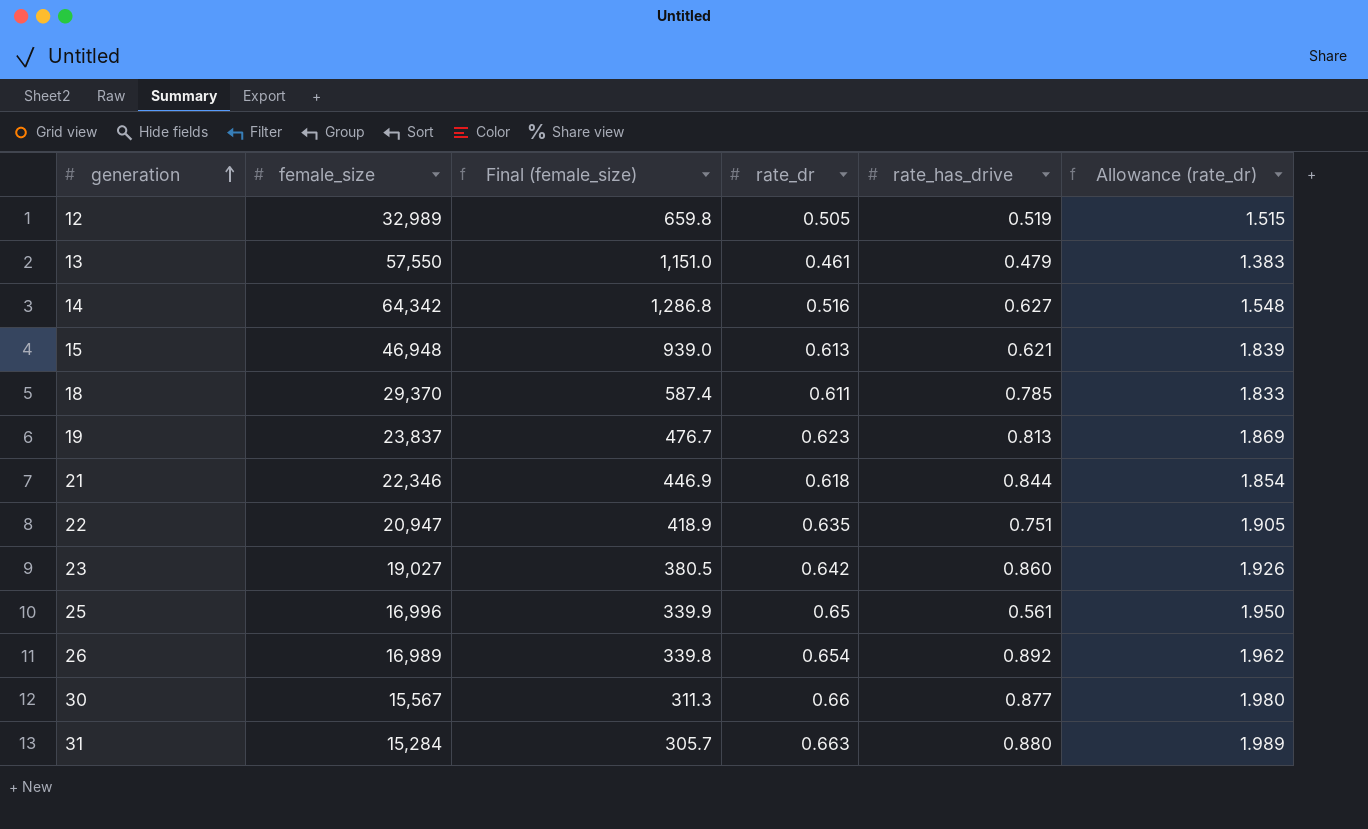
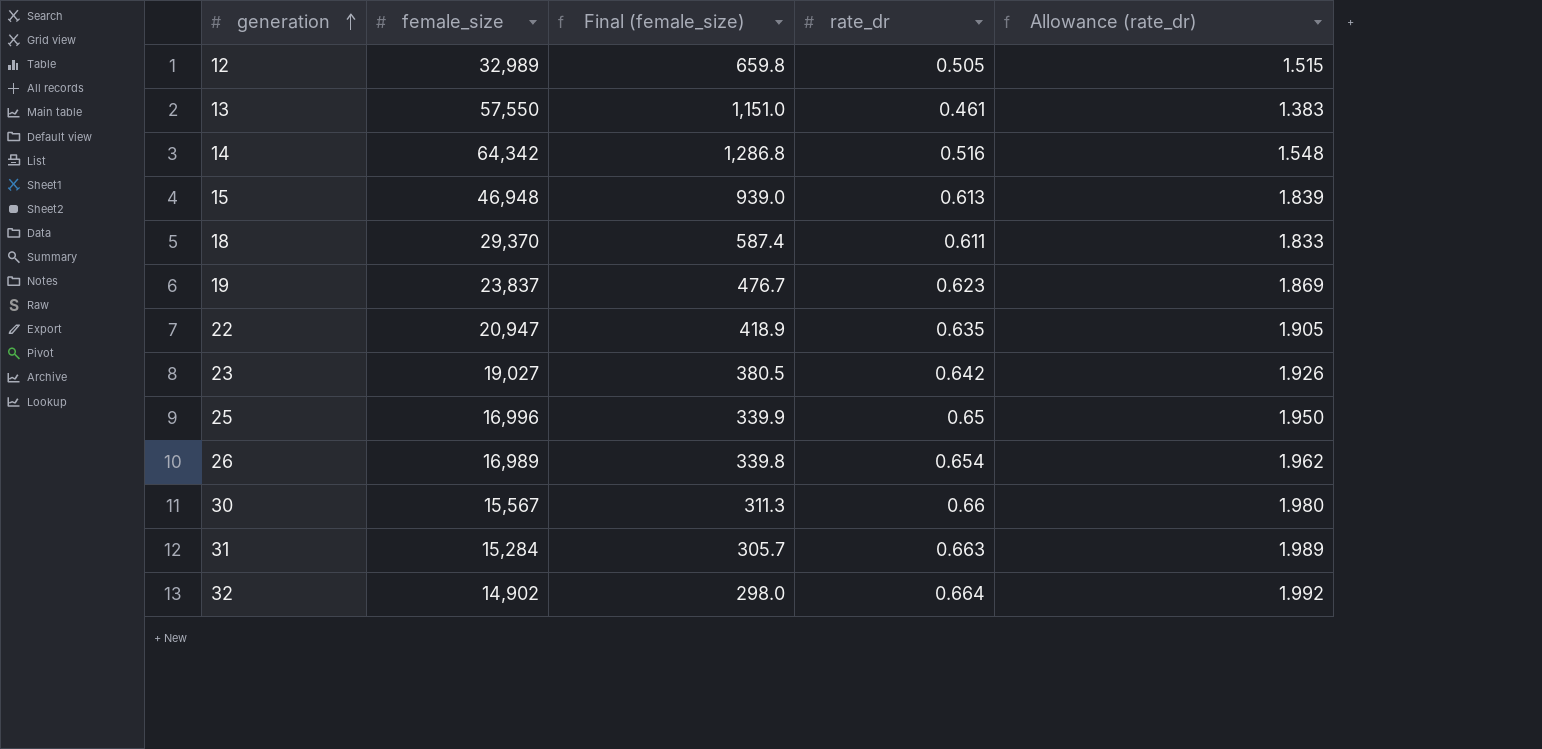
column rate_has_drive | position: 5 -> none
row 21: 22,346 | 446.9 | 0.618 | 0.844 | 1.854 -> none
row 32: none -> 14,902 | 298.0 | 0.664 | 1.992

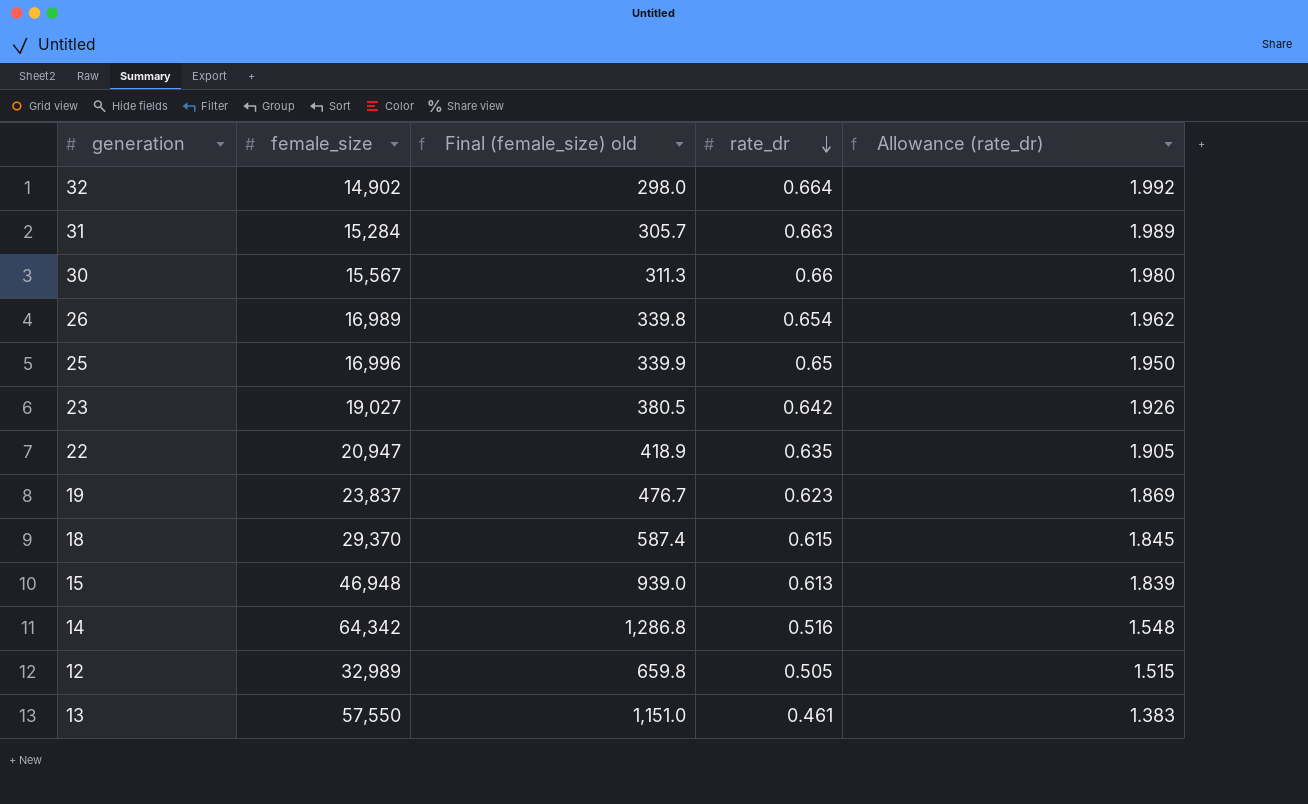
row order: generation ascending -> rate_dr descending
column name: Final (female_size) -> Final (female_size) old
18 | rate_dr: 0.611 -> 0.615
18 | Allowance (rate_dr): 1.833 -> 1.845

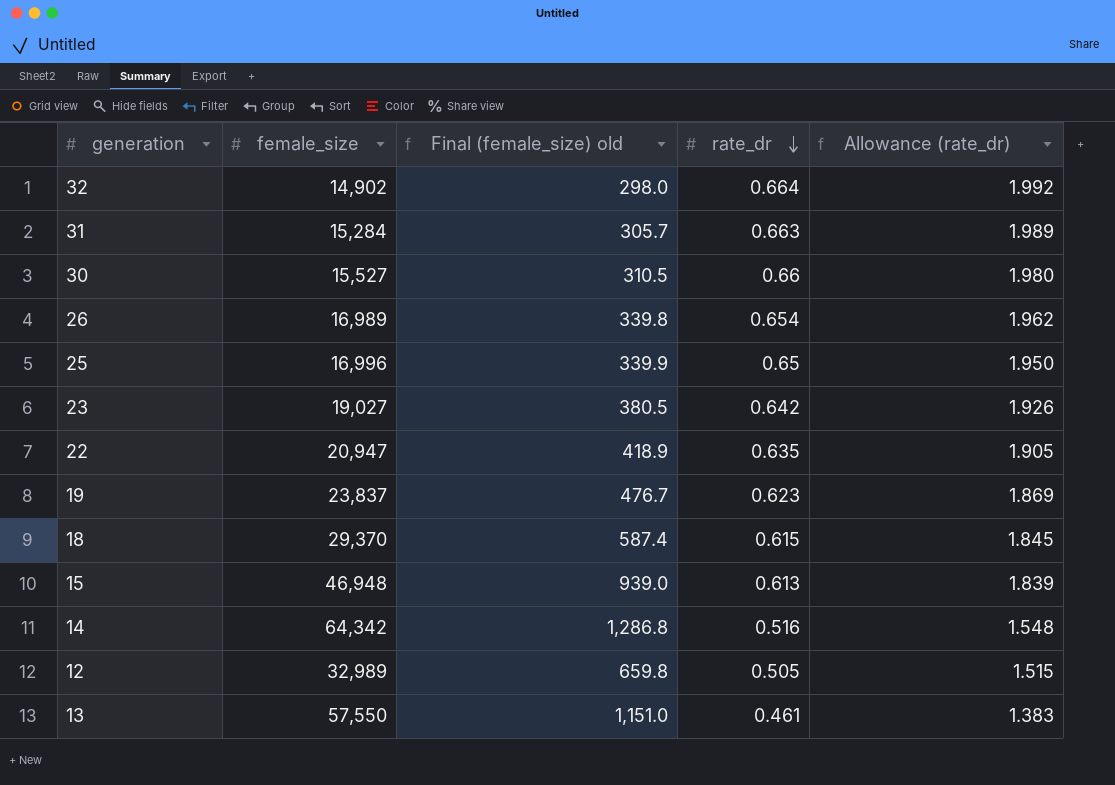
30 | female_size: 15,567 -> 15,527
30 | Final (female_size) old: 311.3 -> 310.5

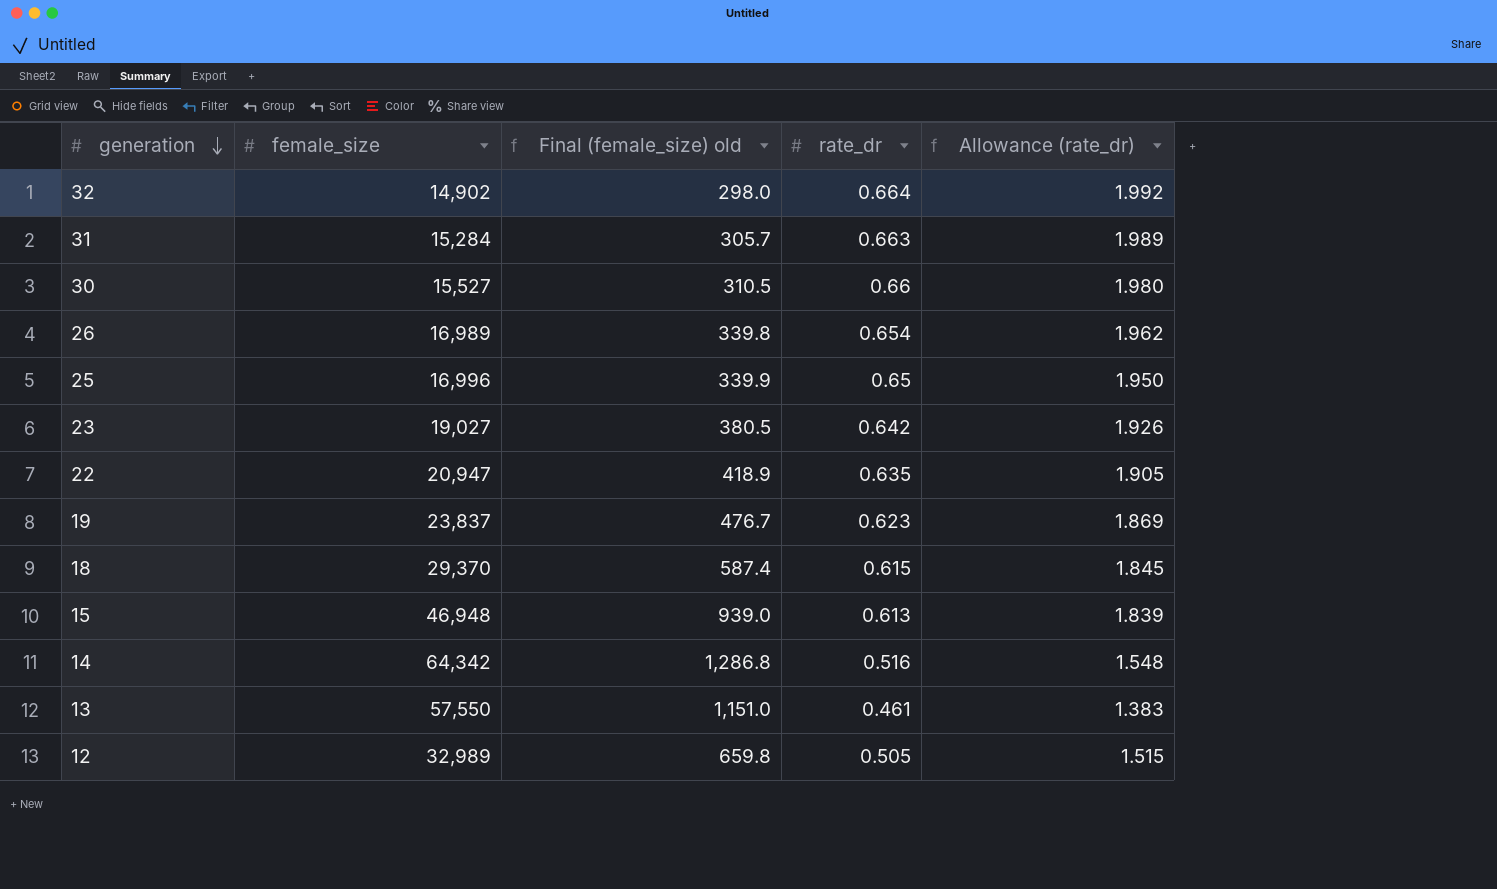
row order: rate_dr descending -> generation descending

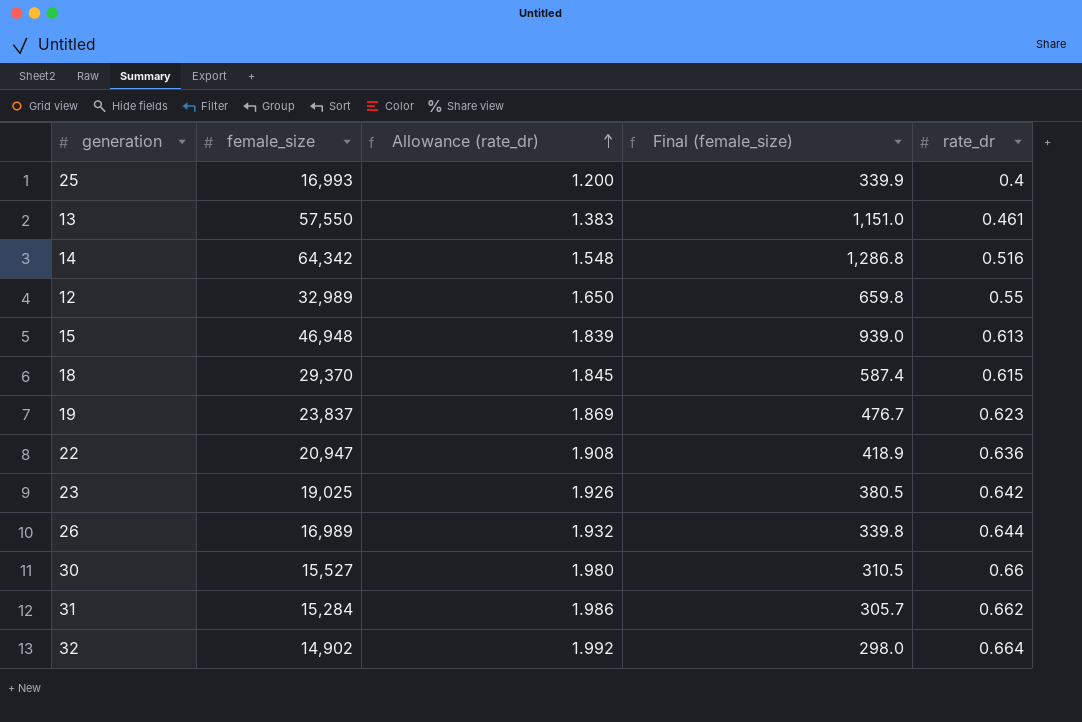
row order: generation descending -> Allowance (rate_dr) ascending
column Allowance (rate_dr) | position: 5 -> 3
column name: Final (female_size) old -> Final (female_size)
25 | female_size: 16,996 -> 16,993
25 | Allowance (rate_dr): 1.950 -> 1.200
25 | rate_dr: 0.65 -> 0.4
12 | Allowance (rate_dr): 1.515 -> 1.650
12 | rate_dr: 0.505 -> 0.55
22 | Allowance (rate_dr): 1.905 -> 1.908
22 | rate_dr: 0.635 -> 0.636
23 | female_size: 19,027 -> 19,025
26 | Allowance (rate_dr): 1.962 -> 1.932
26 | rate_dr: 0.654 -> 0.644
31 | Allowance (rate_dr): 1.989 -> 1.986
31 | rate_dr: 0.663 -> 0.662

